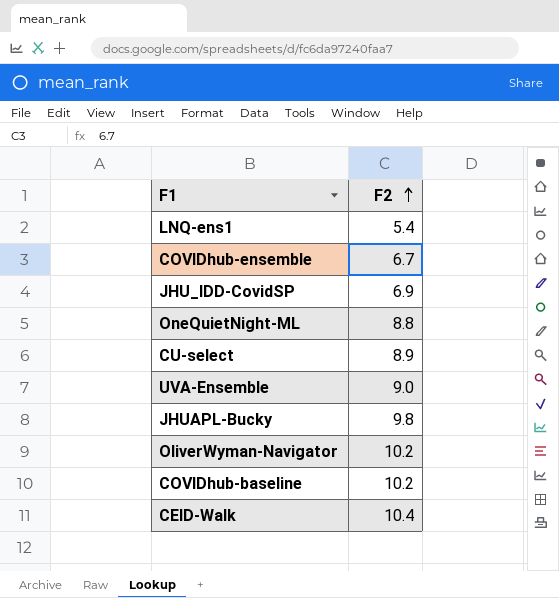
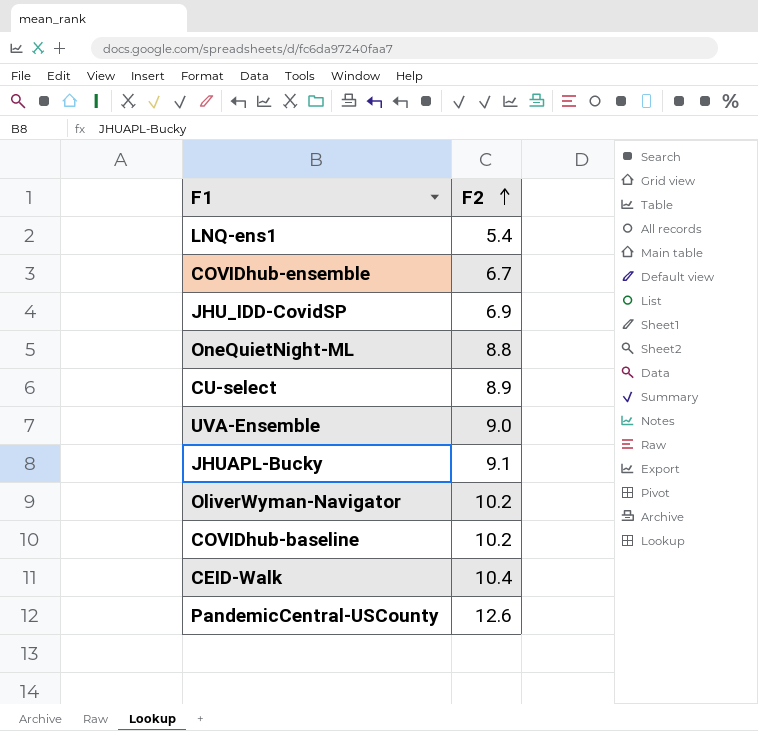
JHUAPL-Bucky | F2: 9.8 -> 9.1
row PandemicCentral-USCounty: none -> 12.6

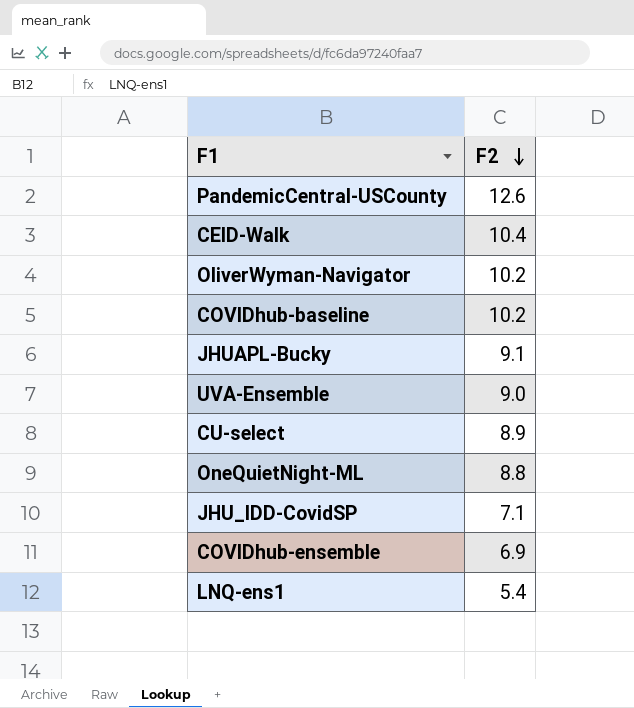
row order: F2 ascending -> F2 descending
JHU_IDD-CovidSP | F2: 6.9 -> 7.1
COVIDhub-ensemble | F2: 6.7 -> 6.9

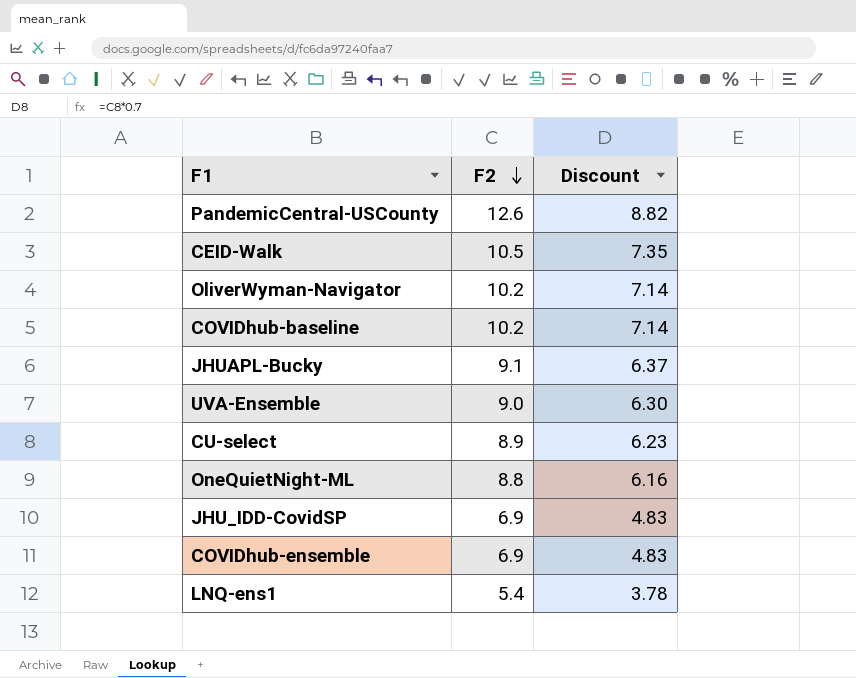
column Discount | formula: none -> [F2] * 0.7
CEID-Walk | F2: 10.4 -> 10.5
JHU_IDD-CovidSP | F2: 7.1 -> 6.9

